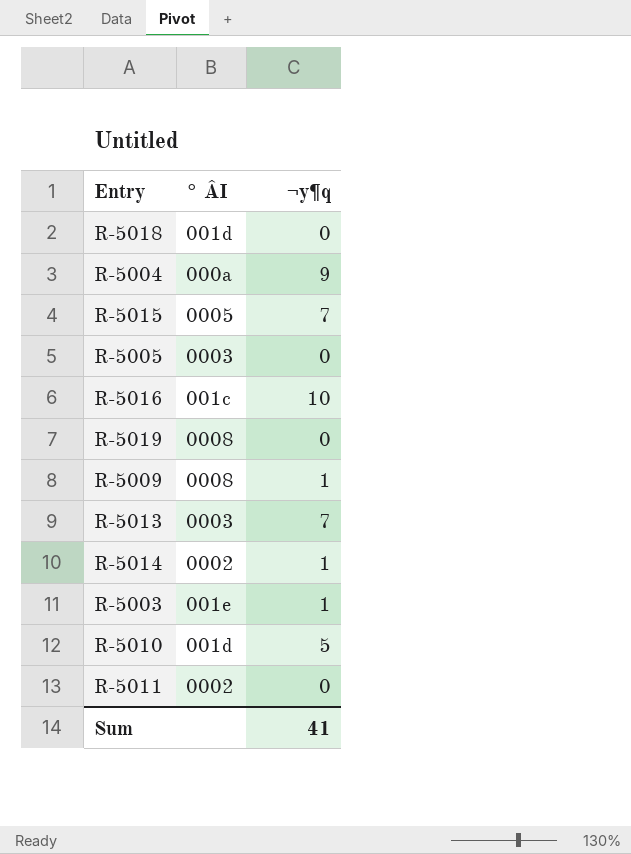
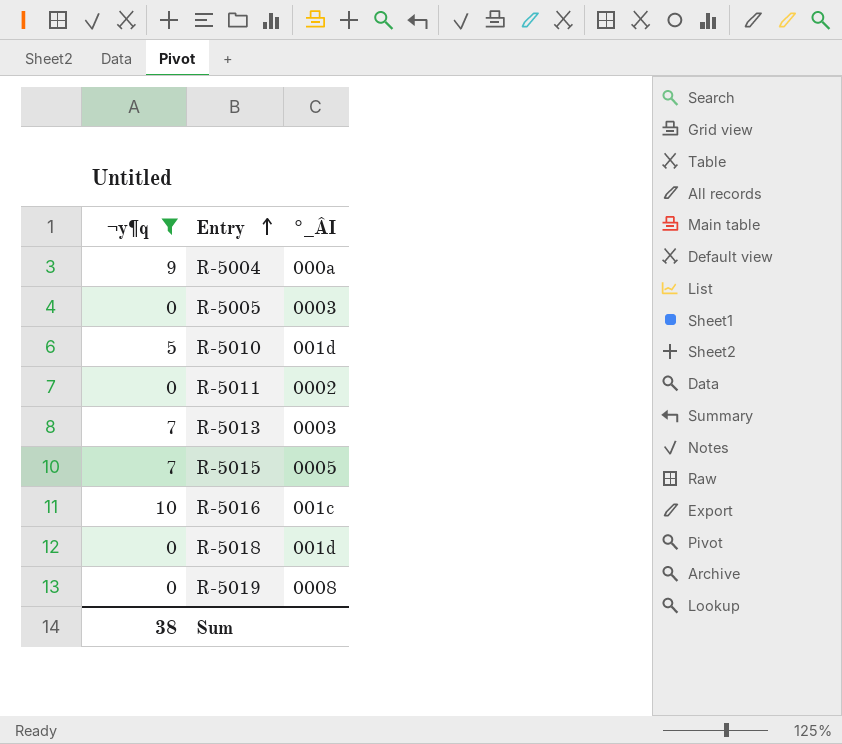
filter: none -> ¬y¶q != 1
row order: none -> Entry ascending
column ¬y¶q | position: 3 -> 1
column name: ° ÂI -> °_ÂI
Sum | ¬y¶q: 41 -> 38

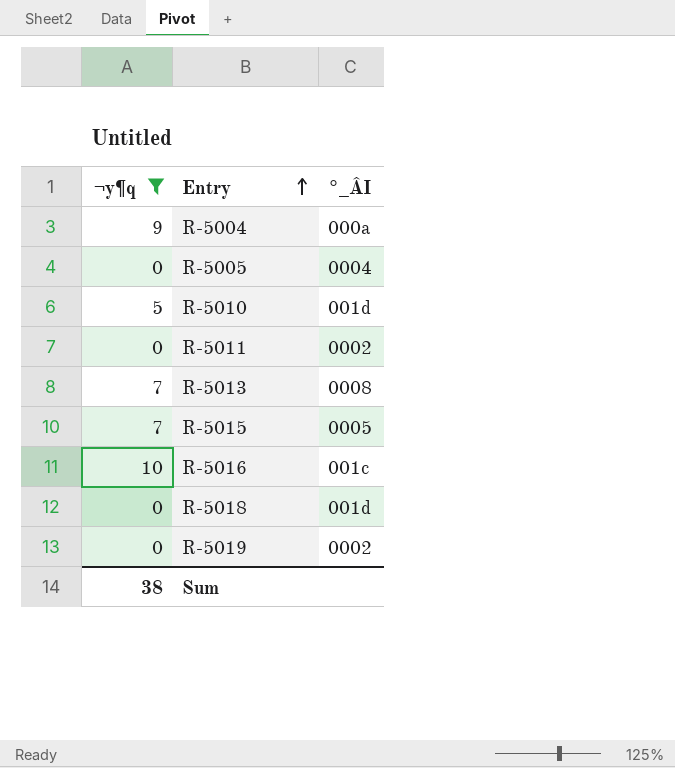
R-5005 | °_ÂI: 0003 -> 0004
R-5013 | °_ÂI: 0003 -> 0008
R-5019 | °_ÂI: 0008 -> 0002

